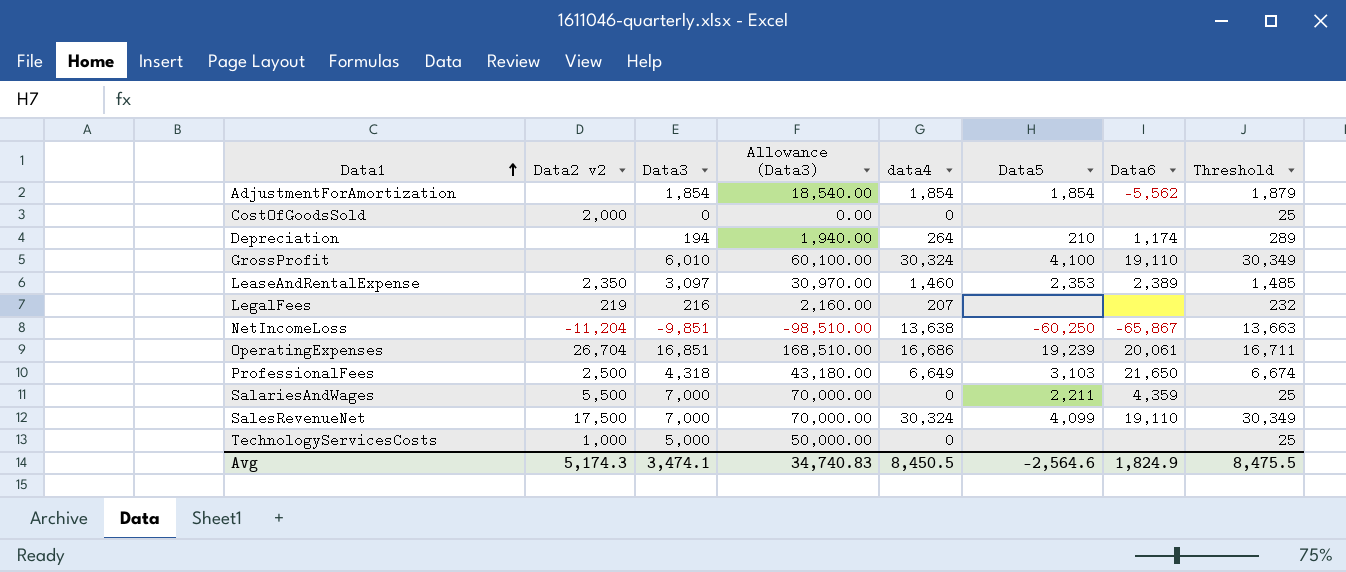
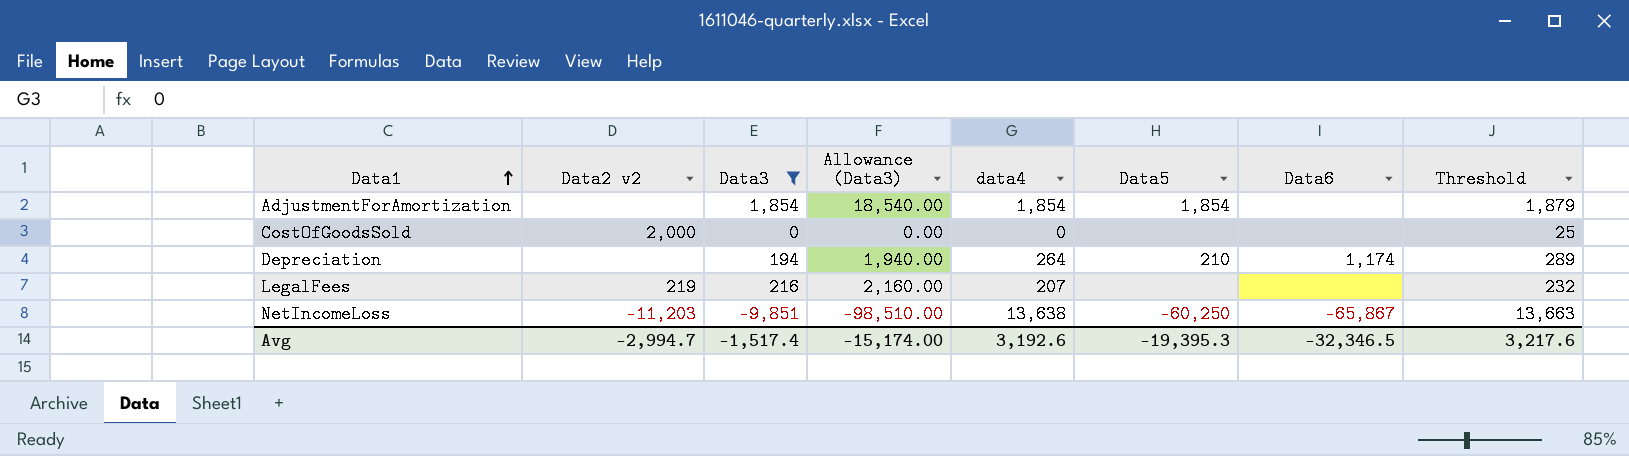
filter: none -> Data3 <= 1,854
AdjustmentForAmortization | Data6: -5,562 -> none
NetIncomeLoss | Data2 v2: -11,204 -> -11,203
Avg | Data2 v2: 5,174.3 -> -2,994.7
Avg | Data3: 3,474.1 -> -1,517.4
Avg | Allowance (Data3): 34,740.83 -> -15,174.00
Avg | data4: 8,450.5 -> 3,192.6
Avg | Data5: -2,564.6 -> -19,395.3
Avg | Data6: 1,824.9 -> -32,346.5
Avg | Threshold: 8,475.5 -> 3,217.6

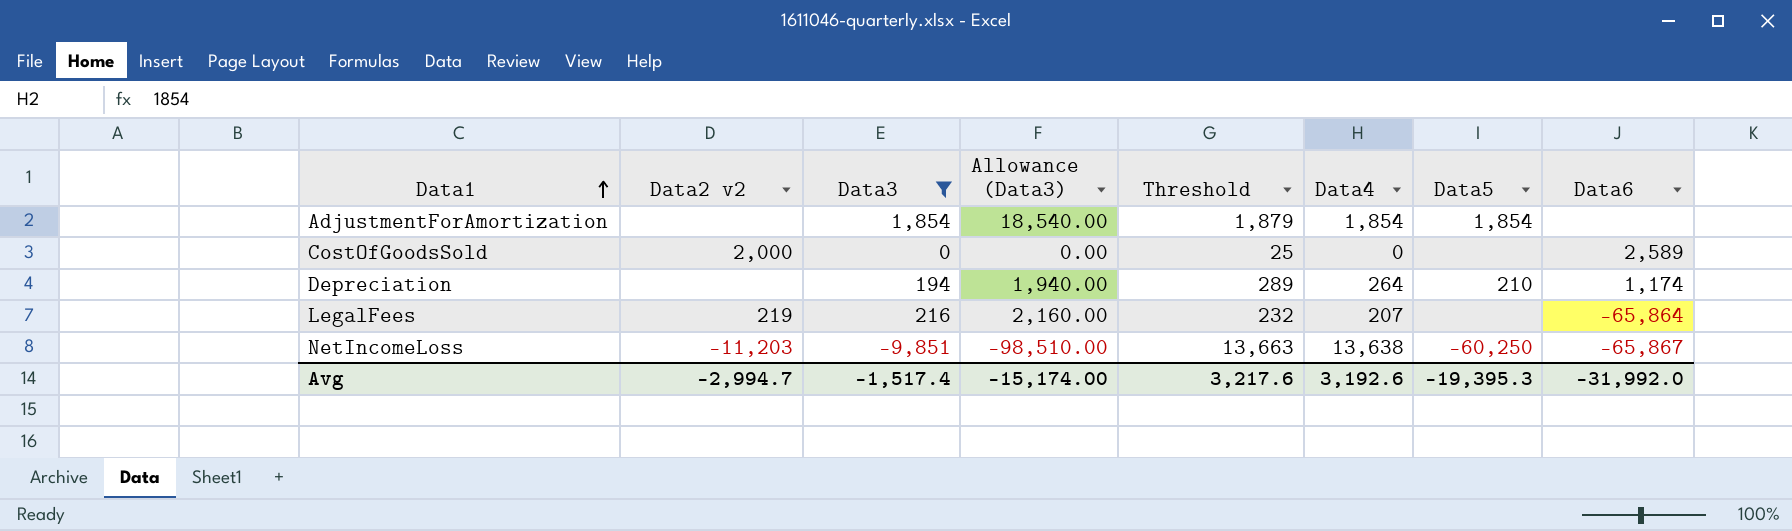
column Threshold | position: 8 -> 5
column name: data4 -> Data4
CostOfGoodsSold | Data6: none -> 2,589
LegalFees | Data6: none -> -65,864
Avg | Data6: -32,346.5 -> -31,992.0

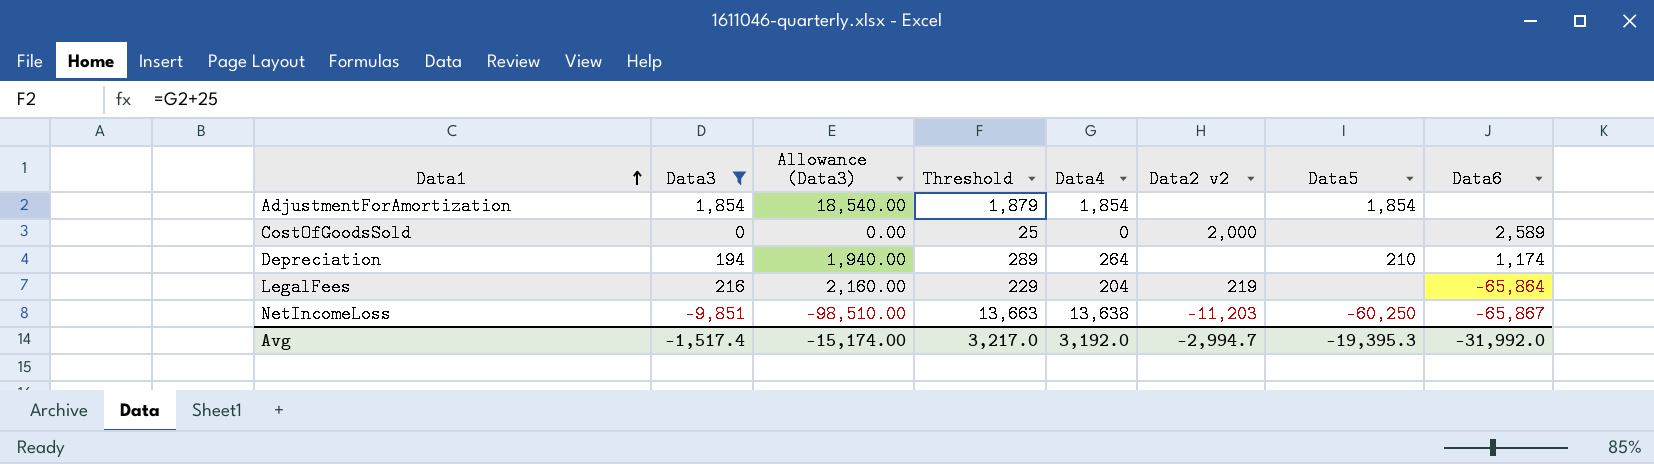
column Data2 v2 | position: 2 -> 6
LegalFees | Threshold: 232 -> 229
LegalFees | Data4: 207 -> 204
Avg | Threshold: 3,217.6 -> 3,217.0
Avg | Data4: 3,192.6 -> 3,192.0

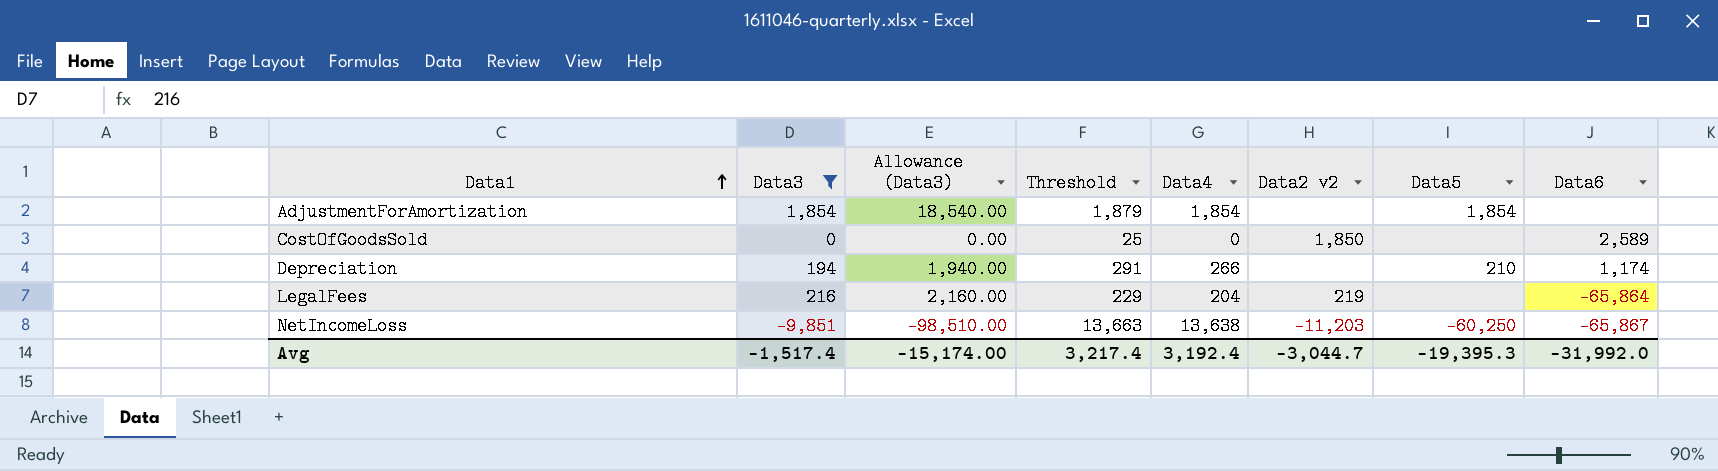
CostOfGoodsSold | Data2 v2: 2,000 -> 1,850
Depreciation | Threshold: 289 -> 291
Depreciation | Data4: 264 -> 266
Avg | Threshold: 3,217.0 -> 3,217.4
Avg | Data4: 3,192.0 -> 3,192.4
Avg | Data2 v2: -2,994.7 -> -3,044.7

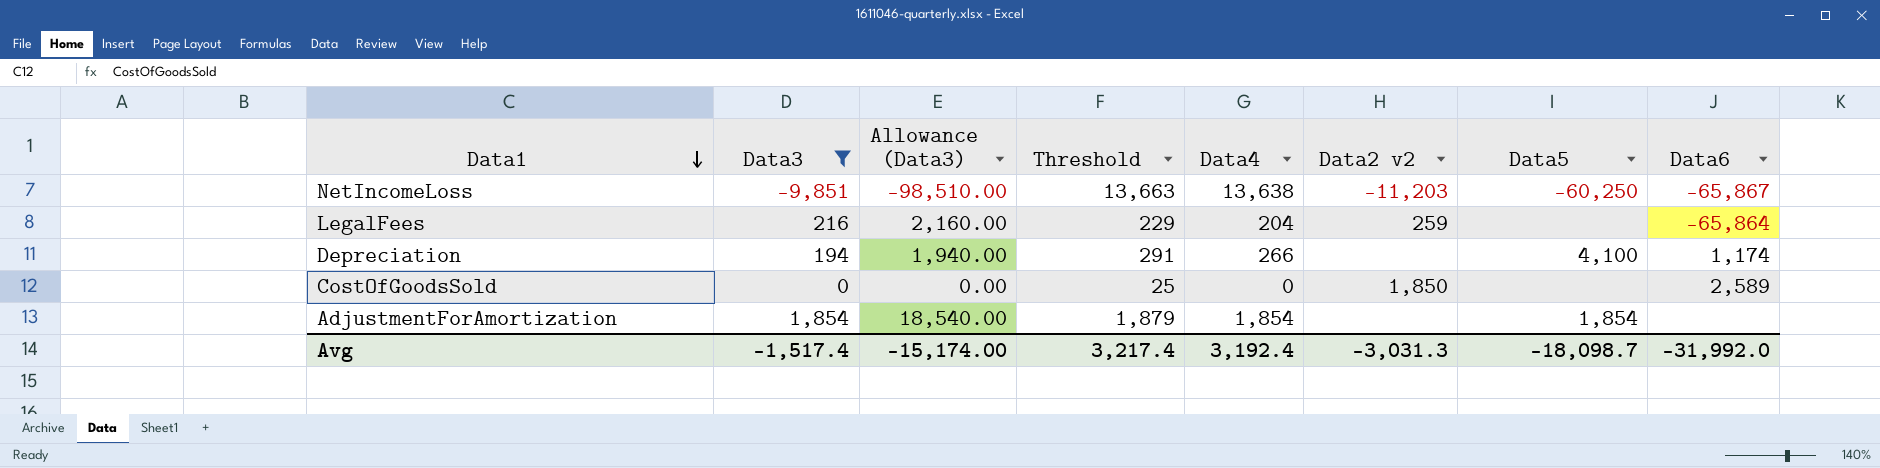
row order: Data1 ascending -> Data1 descending
LegalFees | Data2 v2: 219 -> 259
Depreciation | Data5: 210 -> 4,100
Avg | Data2 v2: -3,044.7 -> -3,031.3
Avg | Data5: -19,395.3 -> -18,098.7

